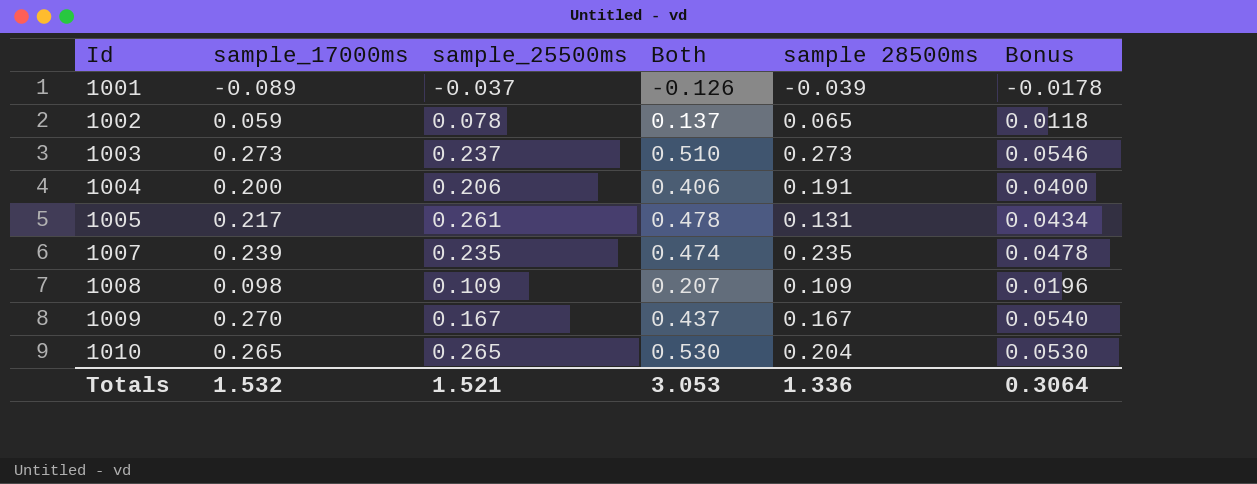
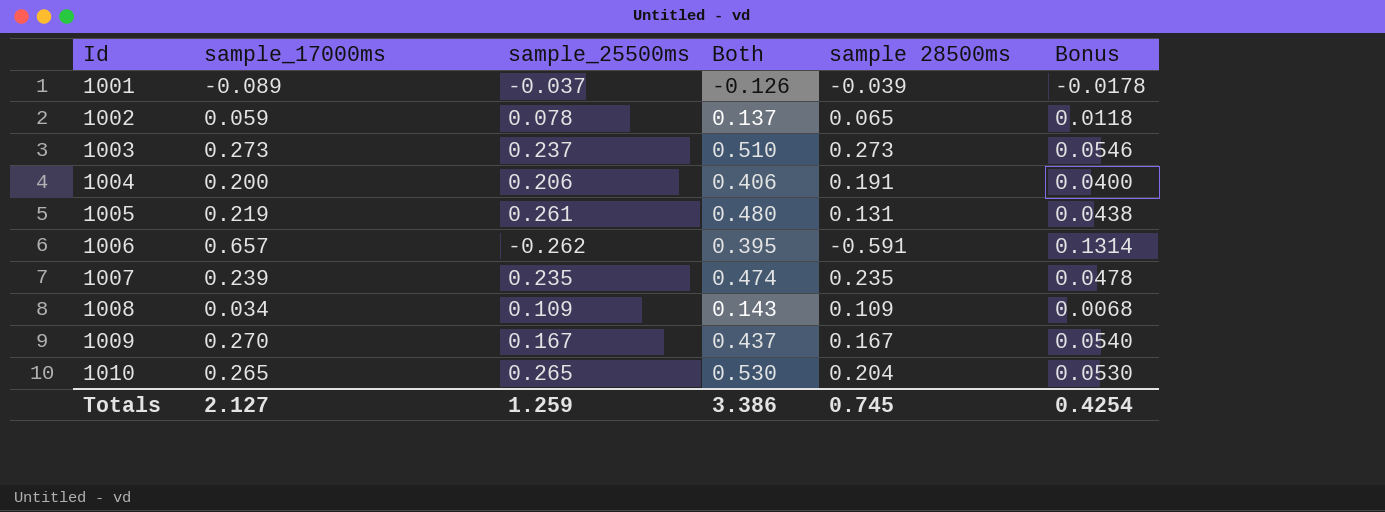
1005 | sample_17000ms: 0.217 -> 0.219
1005 | Both: 0.478 -> 0.480
1005 | Bonus: 0.0434 -> 0.0438
row 1006: none -> 0.657 | -0.262 | 0.395 | -0.591 | 0.1314
1008 | sample_17000ms: 0.098 -> 0.034
1008 | Both: 0.207 -> 0.143
1008 | Bonus: 0.0196 -> 0.0068
Totals | sample_17000ms: 1.532 -> 2.127
Totals | sample_25500ms: 1.521 -> 1.259
Totals | Both: 3.053 -> 3.386
Totals | sample 28500ms: 1.336 -> 0.745
Totals | Bonus: 0.3064 -> 0.4254

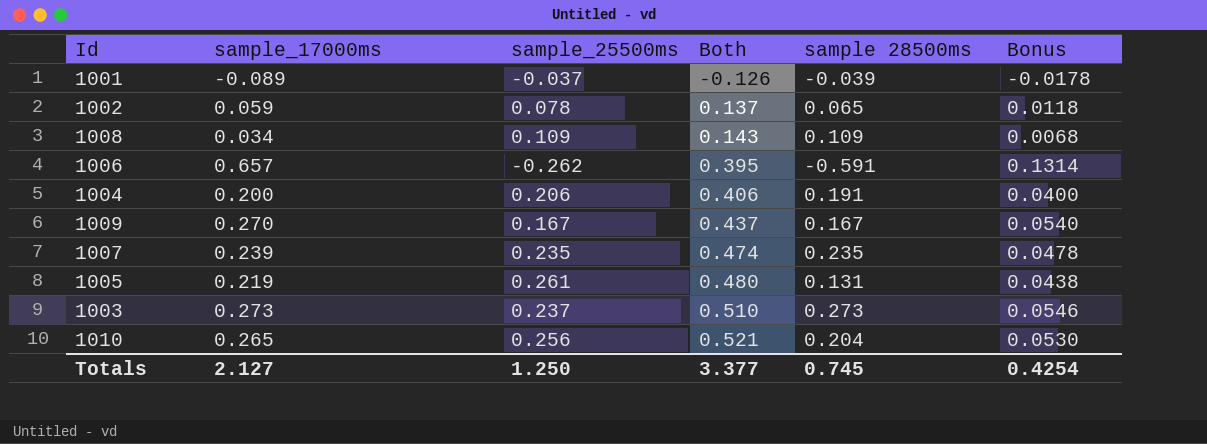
row order: Id ascending -> Both ascending
1010 | sample_25500ms: 0.265 -> 0.256
1010 | Both: 0.530 -> 0.521
Totals | sample_25500ms: 1.259 -> 1.250
Totals | Both: 3.386 -> 3.377

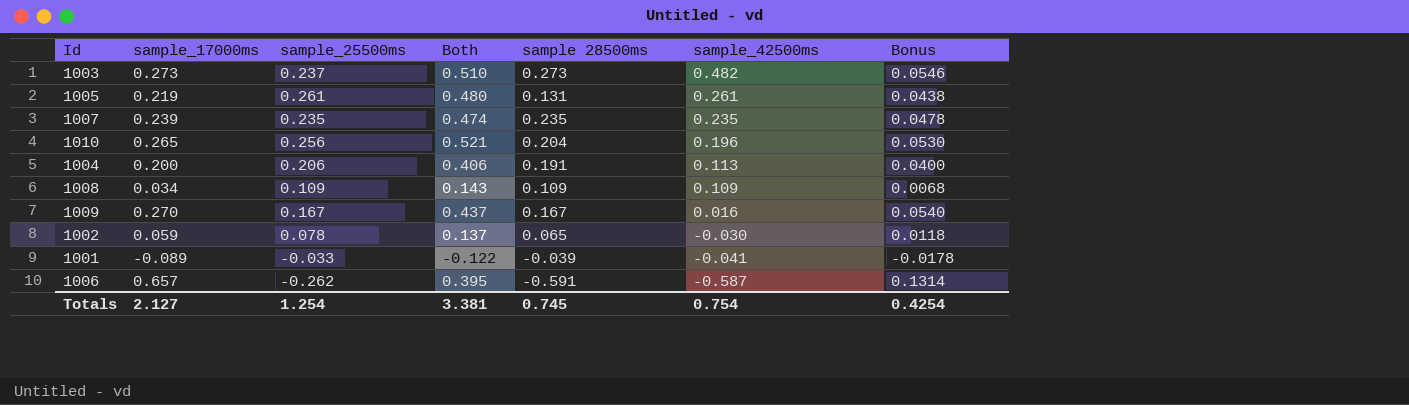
row order: Both ascending -> sample_42500ms descending
column sample_42500ms | position: none -> 6
1001 | sample_25500ms: -0.037 -> -0.033
1001 | Both: -0.126 -> -0.122
Totals | sample_25500ms: 1.250 -> 1.254
Totals | Both: 3.377 -> 3.381

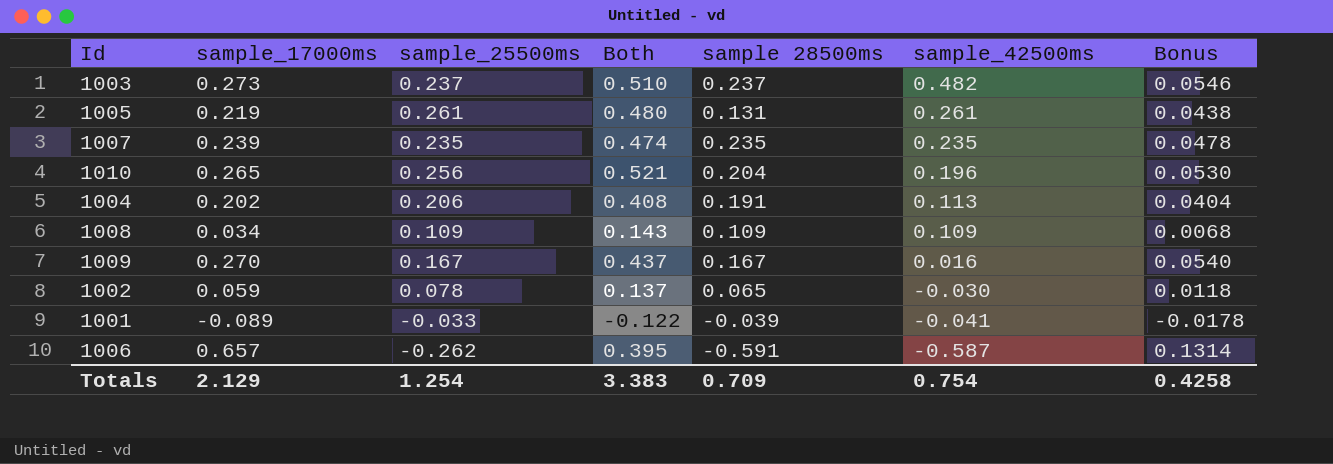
1003 | sample 28500ms: 0.273 -> 0.237
1004 | sample_17000ms: 0.200 -> 0.202
1004 | Both: 0.406 -> 0.408
1004 | Bonus: 0.0400 -> 0.0404
Totals | sample_17000ms: 2.127 -> 2.129
Totals | Both: 3.381 -> 3.383
Totals | sample 28500ms: 0.745 -> 0.709
Totals | Bonus: 0.4254 -> 0.4258

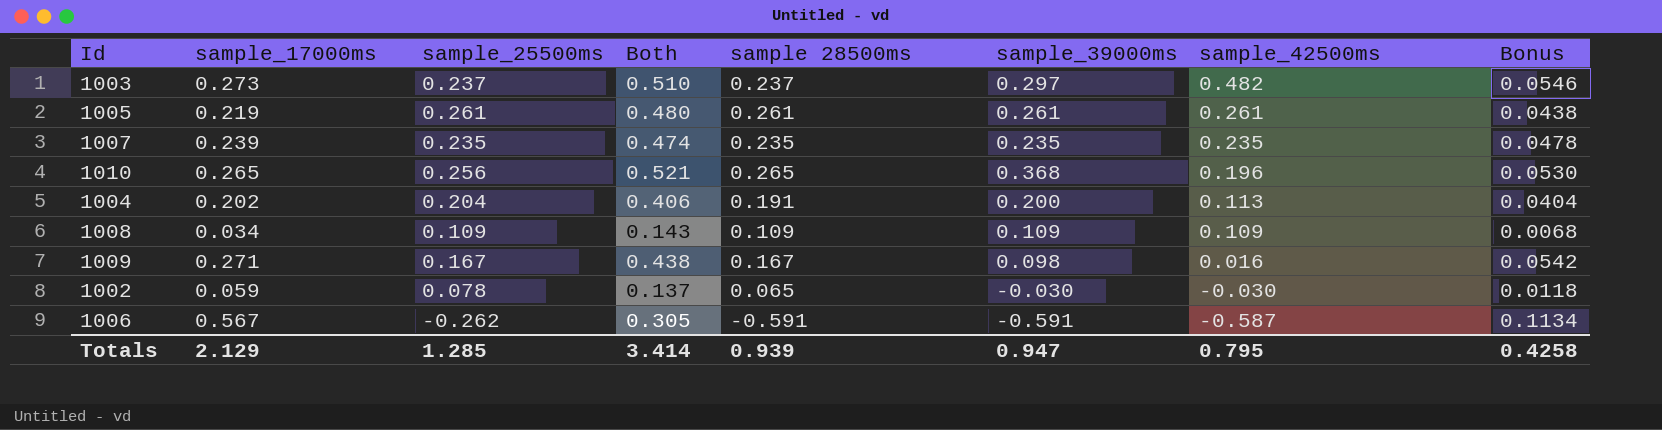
column sample_39000ms | position: none -> 6
row 1001: -0.089 | -0.033 | -0.122 | -0.039 | -0.041 | -0.0178 -> none
1005 | sample 28500ms: 0.131 -> 0.261
1010 | sample 28500ms: 0.204 -> 0.265
1004 | sample_25500ms: 0.206 -> 0.204
1004 | Both: 0.408 -> 0.406
1009 | sample_17000ms: 0.270 -> 0.271
1009 | Both: 0.437 -> 0.438
1009 | Bonus: 0.0540 -> 0.0542
1006 | sample_17000ms: 0.657 -> 0.567
1006 | Both: 0.395 -> 0.305
1006 | Bonus: 0.1314 -> 0.1134
Totals | sample_25500ms: 1.254 -> 1.285
Totals | Both: 3.383 -> 3.414
Totals | sample 28500ms: 0.709 -> 0.939
Totals | sample_42500ms: 0.754 -> 0.795

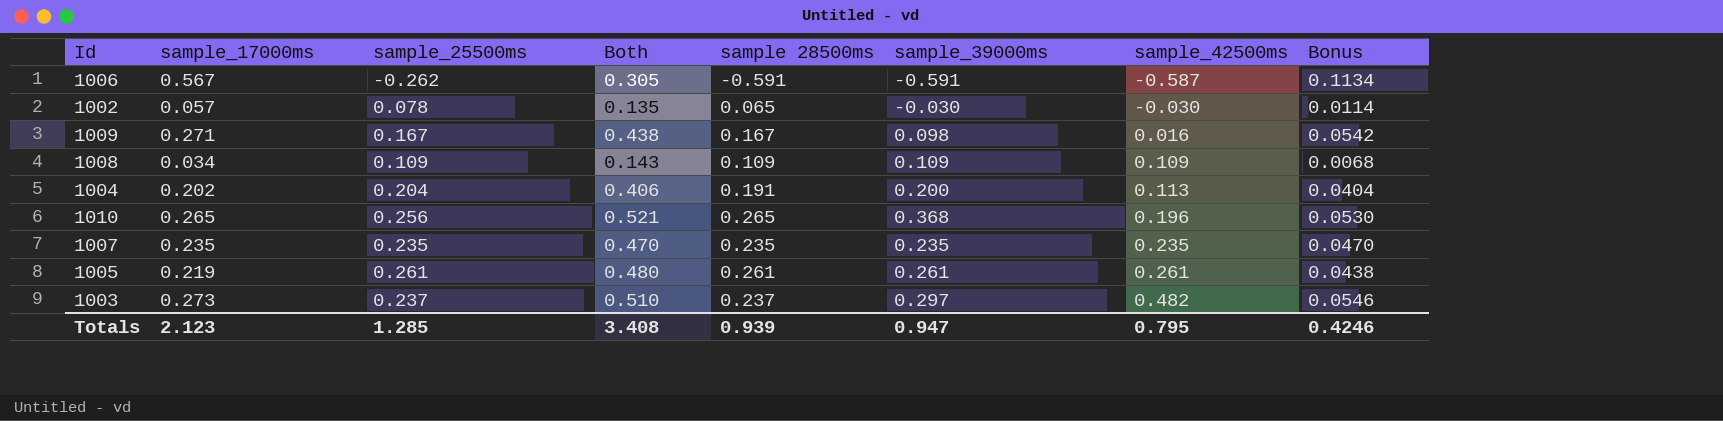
row order: sample_42500ms descending -> sample_42500ms ascending
1002 | sample_17000ms: 0.059 -> 0.057
1002 | Both: 0.137 -> 0.135
1002 | Bonus: 0.0118 -> 0.0114
1007 | sample_17000ms: 0.239 -> 0.235
1007 | Both: 0.474 -> 0.470
1007 | Bonus: 0.0478 -> 0.0470
Totals | sample_17000ms: 2.129 -> 2.123
Totals | Both: 3.414 -> 3.408
Totals | Bonus: 0.4258 -> 0.4246

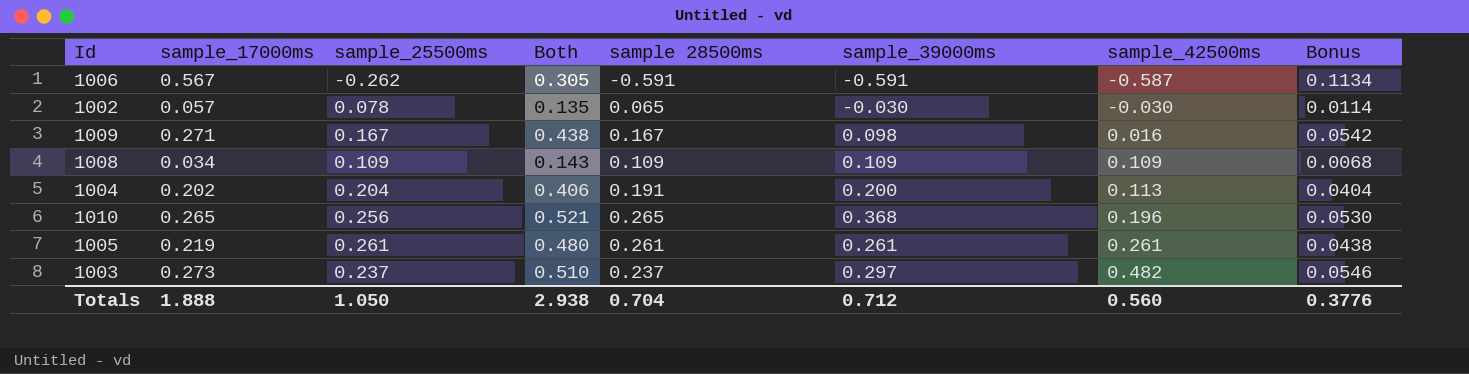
row 1007: 0.235 | 0.235 | 0.470 | 0.235 | 0.235 | 0.235 | 0.0470 -> none
Totals | sample_17000ms: 2.123 -> 1.888
Totals | sample_25500ms: 1.285 -> 1.050
Totals | Both: 3.408 -> 2.938
Totals | sample 28500ms: 0.939 -> 0.704
Totals | sample_39000ms: 0.947 -> 0.712
Totals | sample_42500ms: 0.795 -> 0.560
Totals | Bonus: 0.4246 -> 0.3776

